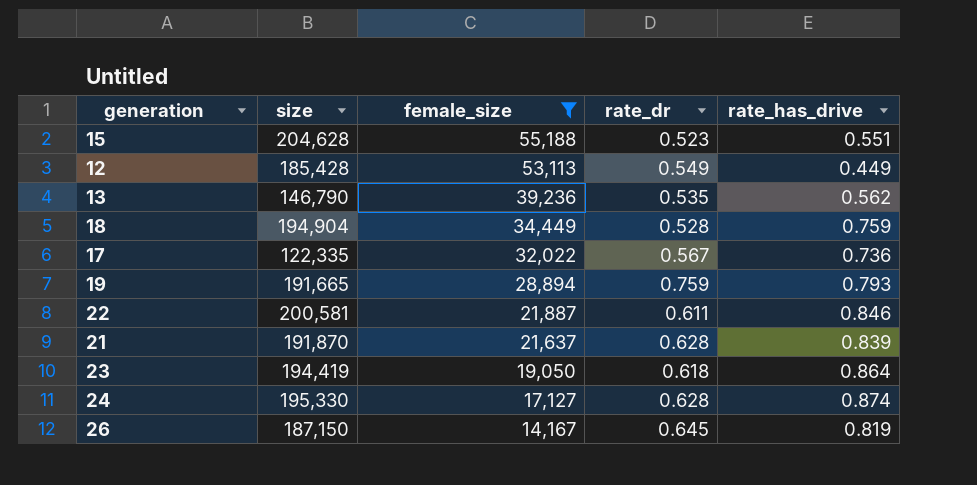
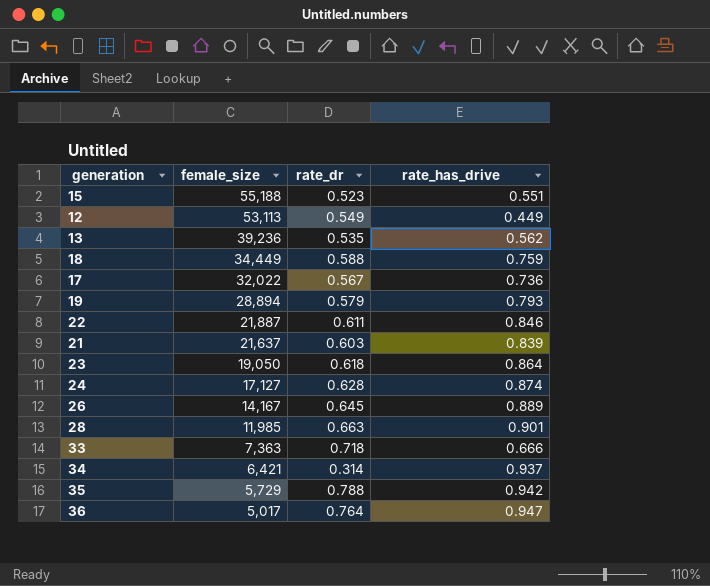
filter: female_size >= 14,167 -> none
column size | position: 2 -> none
18 | rate_dr: 0.528 -> 0.588
19 | rate_dr: 0.759 -> 0.579
21 | rate_dr: 0.628 -> 0.603
26 | rate_has_drive: 0.819 -> 0.889

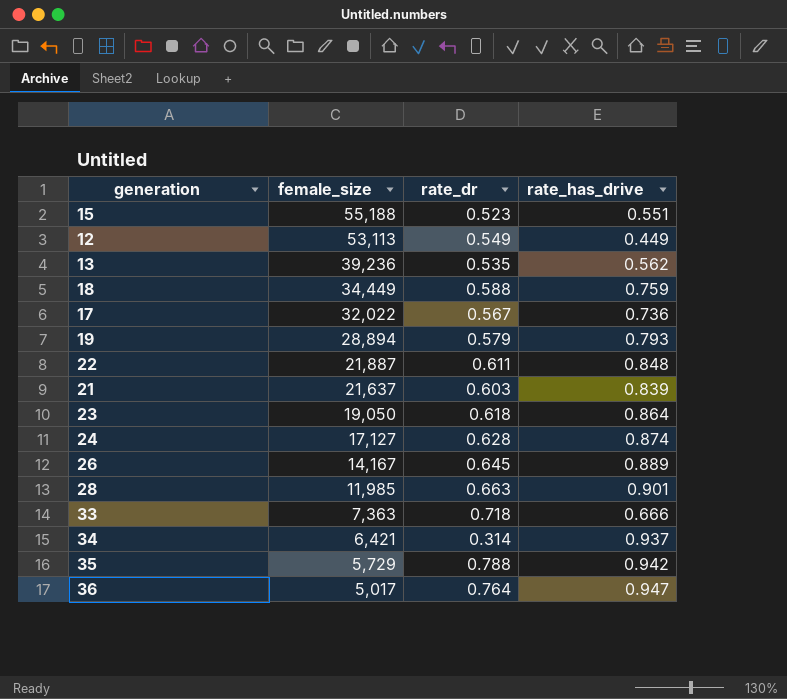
22 | rate_has_drive: 0.846 -> 0.848

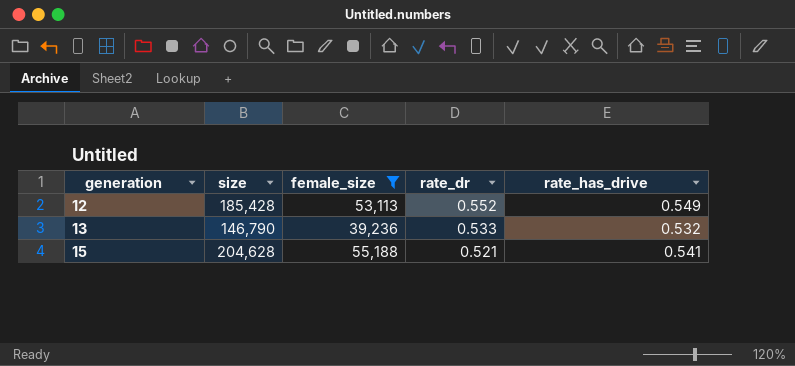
filter: none -> female_size >= 39,236
row order: female_size descending -> generation ascending
column size | position: none -> 2
12 | rate_dr: 0.549 -> 0.552
12 | rate_has_drive: 0.449 -> 0.549
13 | rate_dr: 0.535 -> 0.533
13 | rate_has_drive: 0.562 -> 0.532
15 | rate_dr: 0.523 -> 0.521
15 | rate_has_drive: 0.551 -> 0.541

